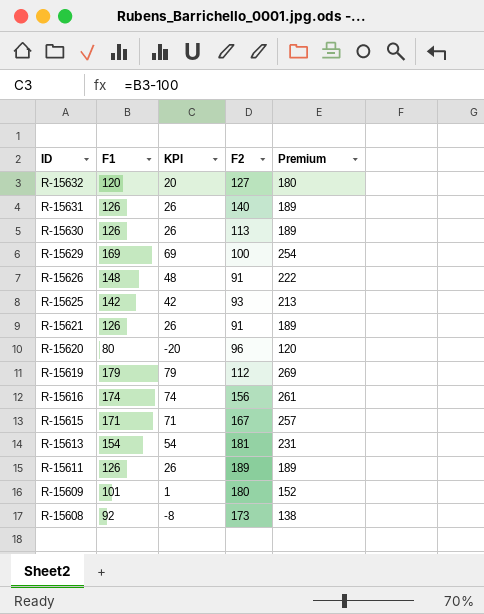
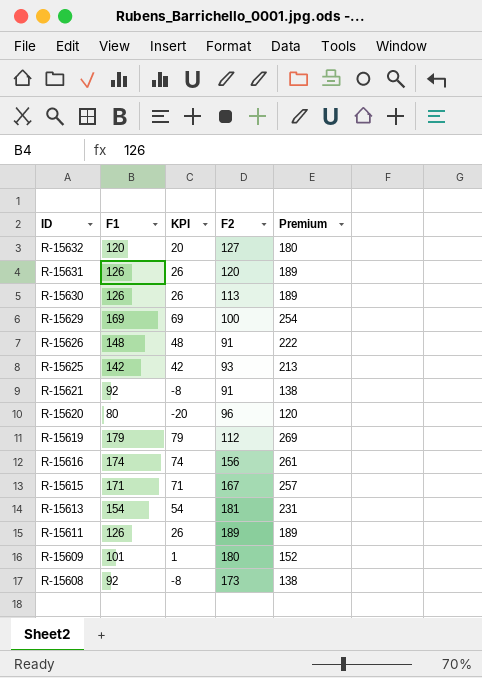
R-15631 | F2: 140 -> 120
R-15621 | F1: 126 -> 92
R-15621 | KPI: 26 -> -8
R-15621 | Premium: 189 -> 138

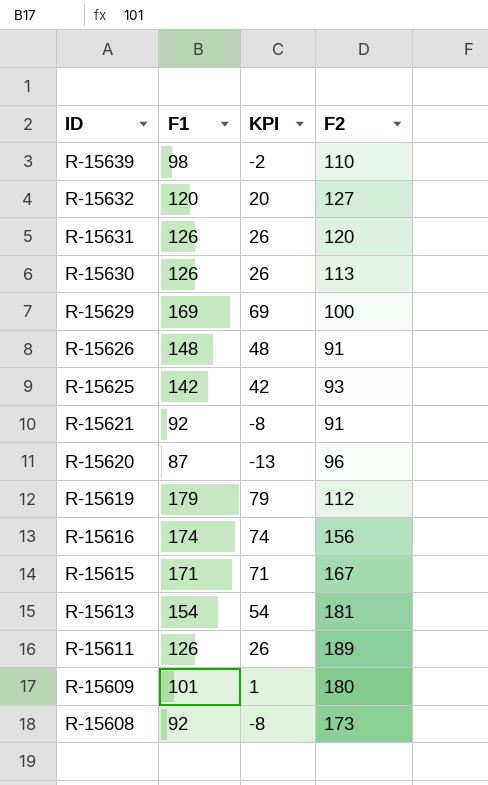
column Premium | formula: [F1] * 1.5 -> none
row R-15639: none -> 98 | -2 | 110
R-15620 | F1: 80 -> 87
R-15620 | KPI: -20 -> -13

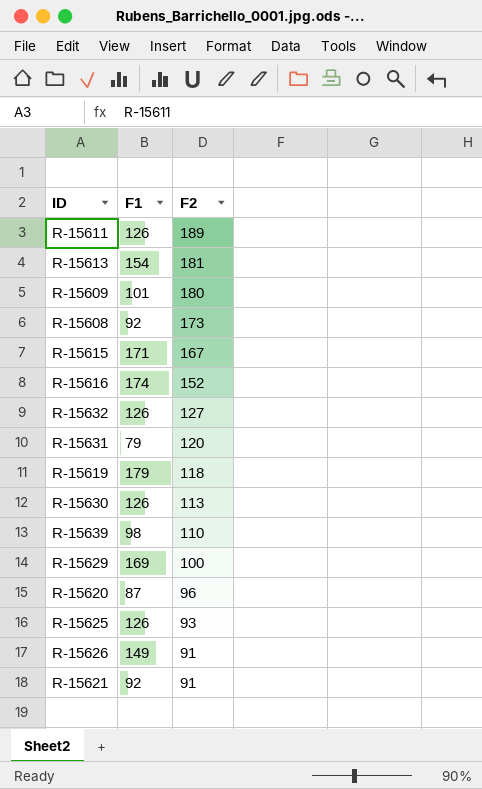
row order: ID descending -> F2 descending
column KPI | formula: [F1] - 100 -> none
R-15616 | F2: 156 -> 152
R-15632 | F1: 120 -> 126
R-15631 | F1: 126 -> 79
R-15619 | F2: 112 -> 118
R-15625 | F1: 142 -> 126
R-15626 | F1: 148 -> 149

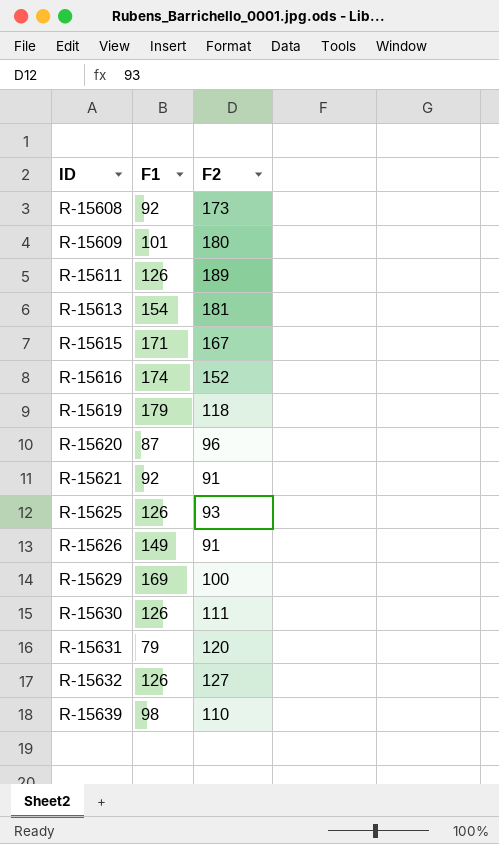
row order: F2 descending -> ID ascending
R-15630 | F2: 113 -> 111

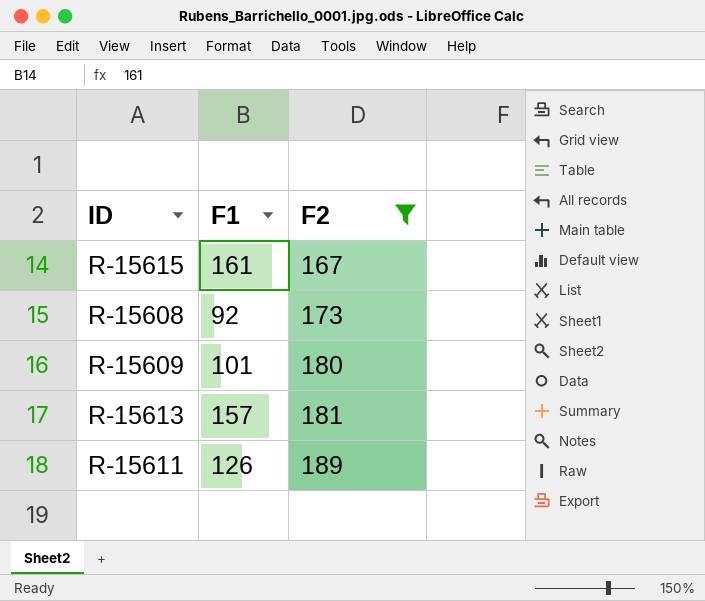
filter: none -> F2 >= 167
row order: ID ascending -> F2 ascending
R-15615 | F1: 171 -> 161
R-15613 | F1: 154 -> 157

